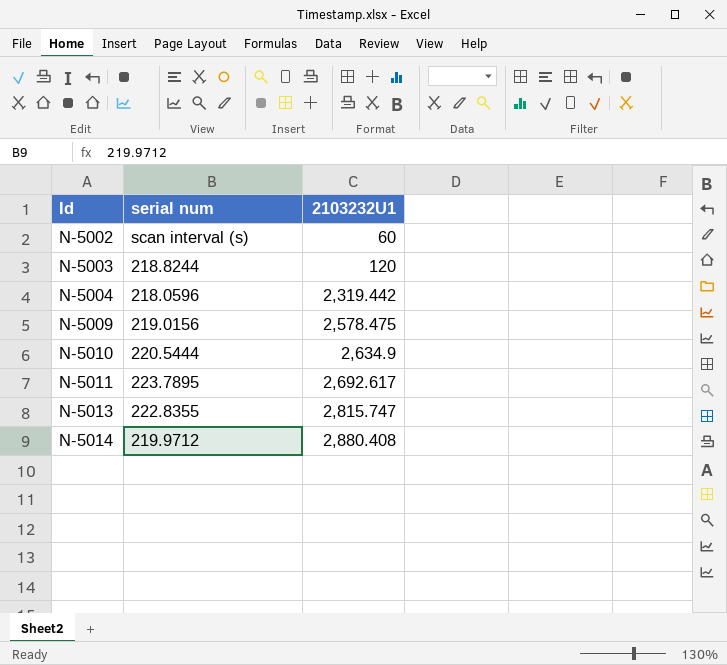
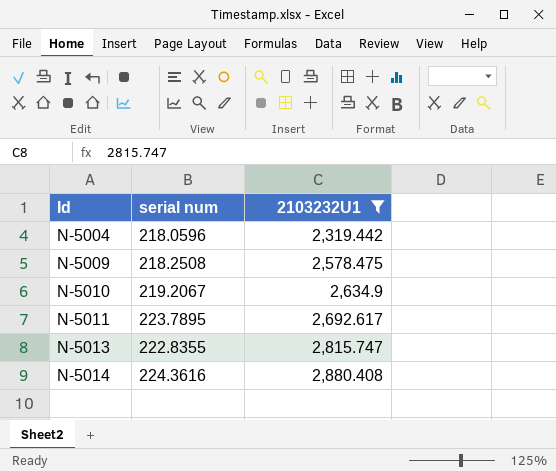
filter: none -> 2103232U1 >= 2,319.442
N-5009 | serial num: 219.0156 -> 218.2508
N-5010 | serial num: 220.5444 -> 219.2067
N-5014 | serial num: 219.9712 -> 224.3616

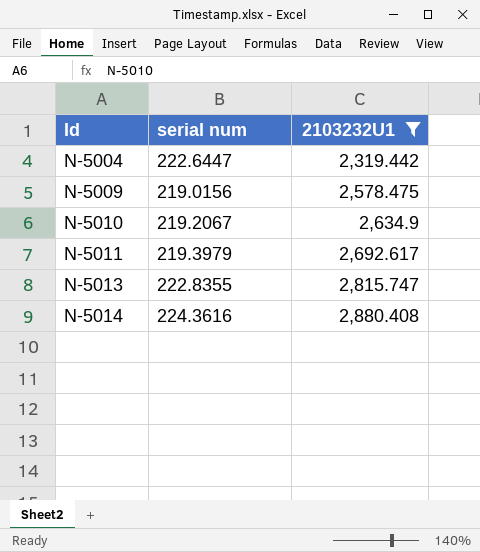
N-5004 | serial num: 218.0596 -> 222.6447
N-5009 | serial num: 218.2508 -> 219.0156
N-5011 | serial num: 223.7895 -> 219.3979

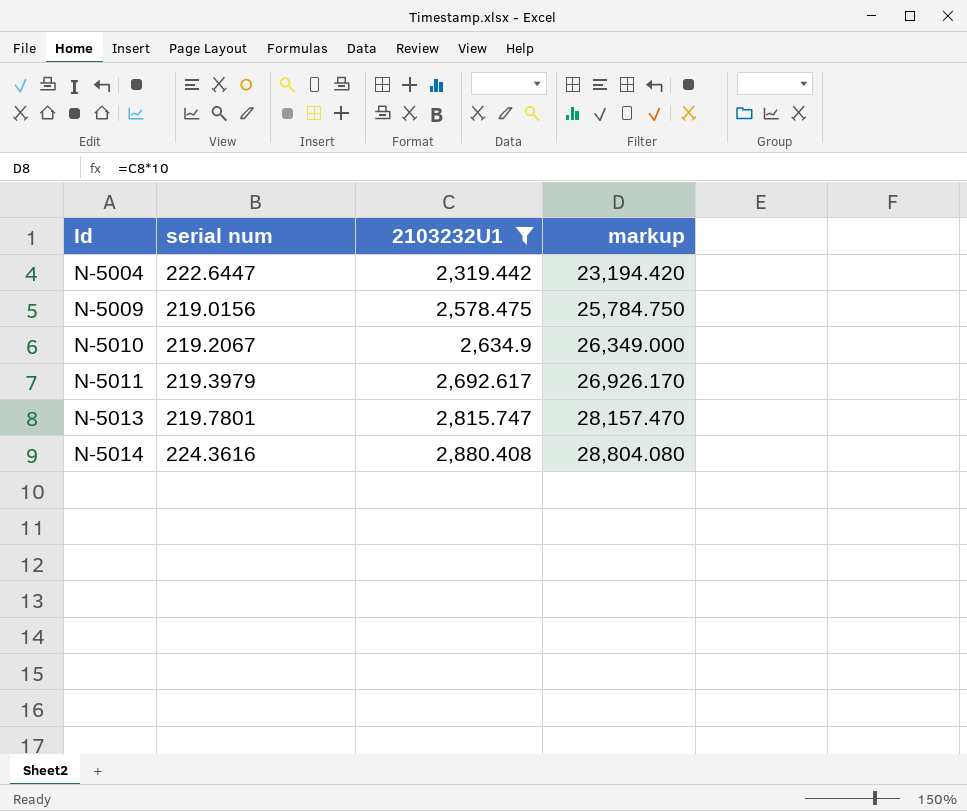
column markup | formula: none -> [2103232U1] * 10
N-5013 | serial num: 222.8355 -> 219.7801

